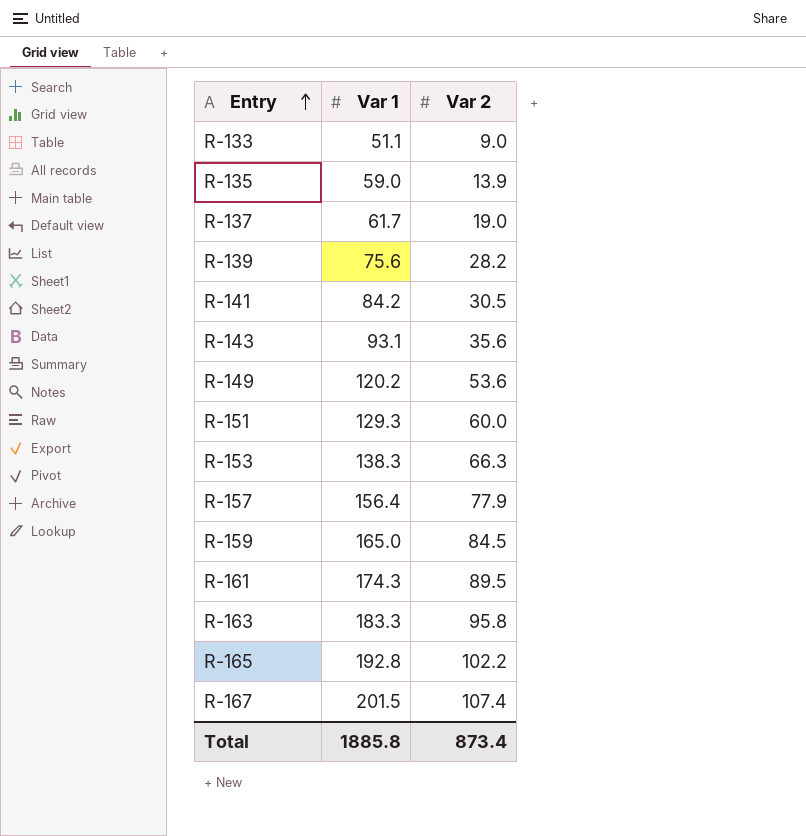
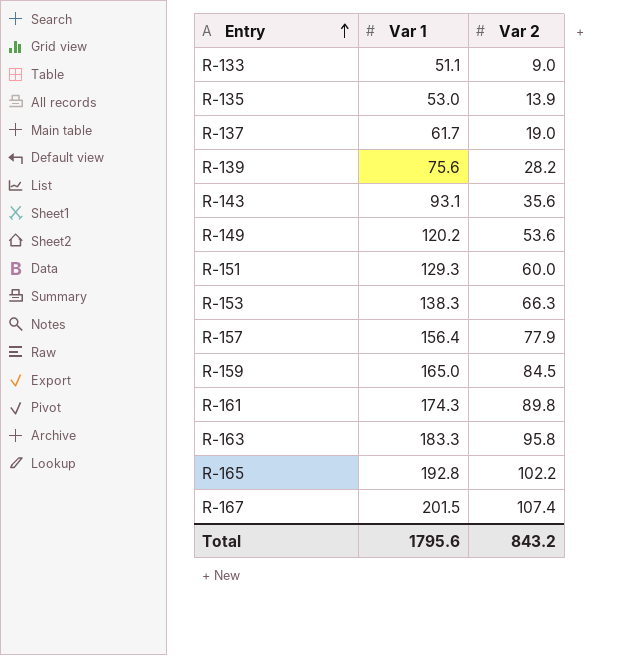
row R-141: 84.2 | 30.5 -> none
R-135 | Var 1: 59.0 -> 53.0
R-161 | Var 2: 89.5 -> 89.8
Total | Var 1: 1885.8 -> 1795.6
Total | Var 2: 873.4 -> 843.2

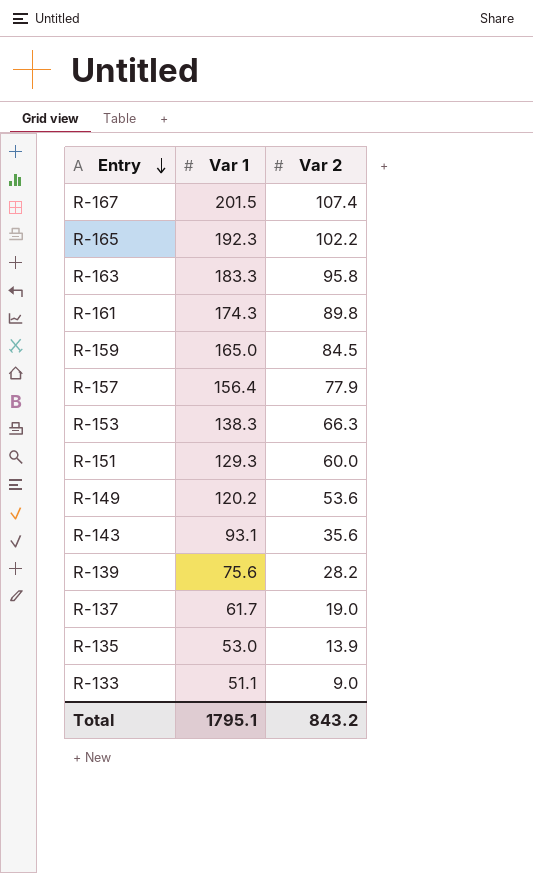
row order: Entry ascending -> Entry descending
R-165 | Var 1: 192.8 -> 192.3
Total | Var 1: 1795.6 -> 1795.1

